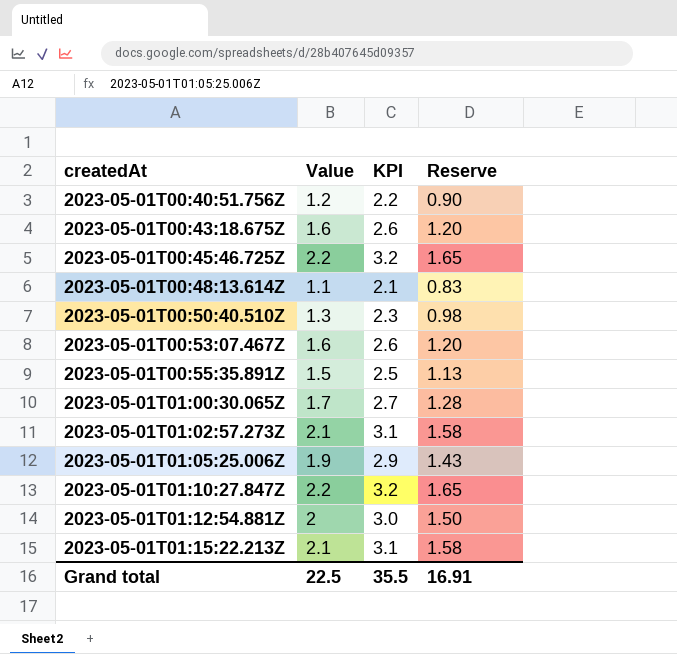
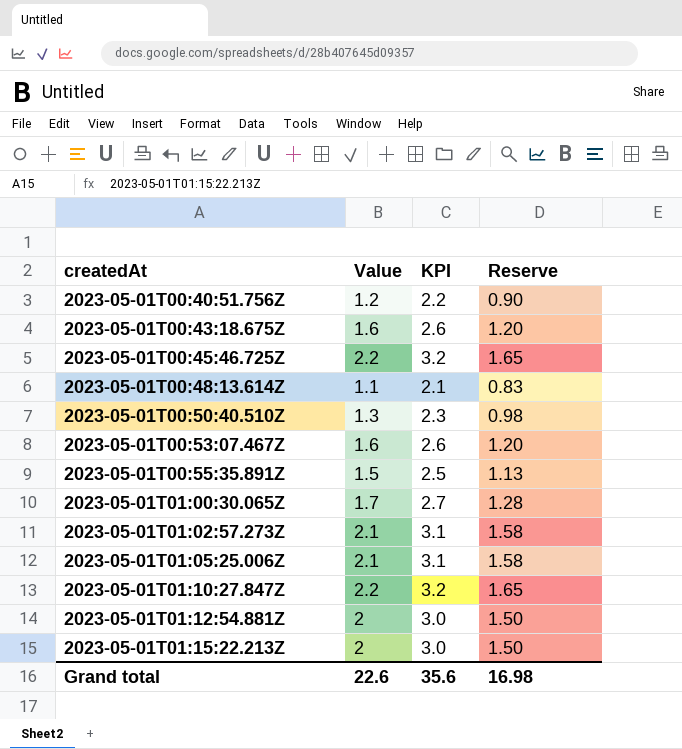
2023-05-01T01:05:25.006Z | Value: 1.9 -> 2.1
2023-05-01T01:05:25.006Z | KPI: 2.9 -> 3.1
2023-05-01T01:05:25.006Z | Reserve: 1.43 -> 1.58
2023-05-01T01:15:22.213Z | Value: 2.1 -> 2
2023-05-01T01:15:22.213Z | KPI: 3.1 -> 3.0
2023-05-01T01:15:22.213Z | Reserve: 1.58 -> 1.50
Grand total | Value: 22.5 -> 22.6
Grand total | KPI: 35.5 -> 35.6
Grand total | Reserve: 16.91 -> 16.98

